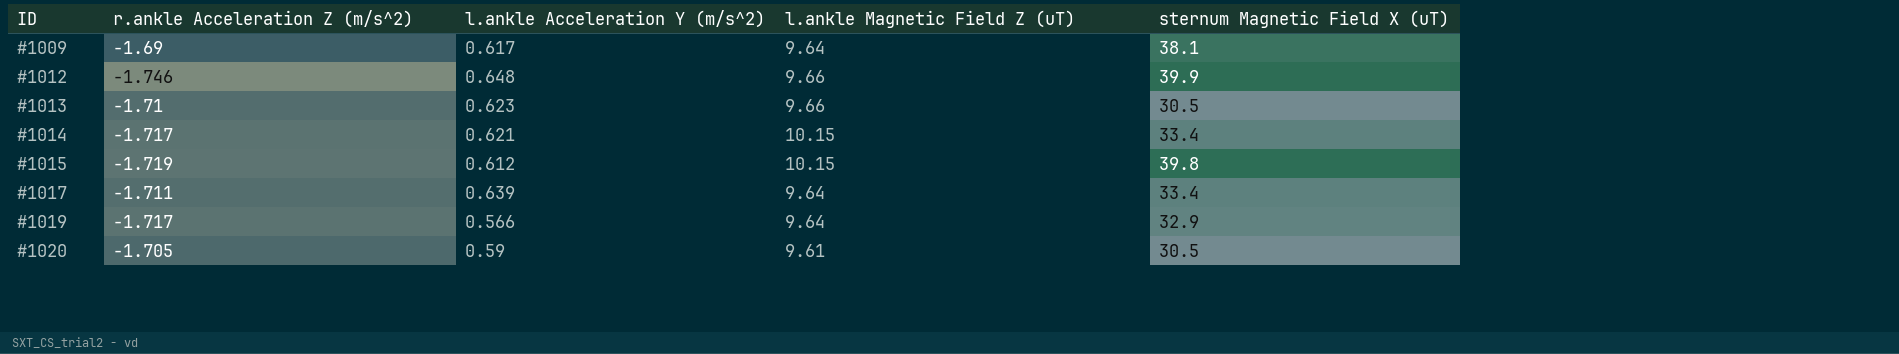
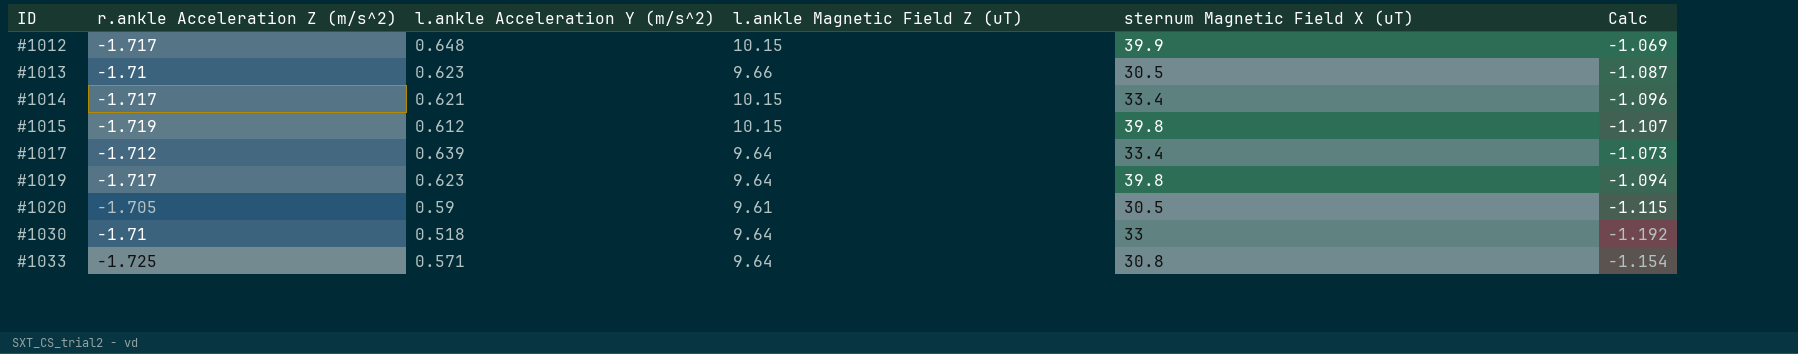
column Calc | formula: none -> [r.ankle Acceleration Z (m/s^2)] + [l.ankle Acceleration Y (m/s^2)]
row #1009: -1.69 | 0.617 | 9.64 | 38.1 -> none
#1012 | r.ankle Acceleration Z (m/s^2): -1.746 -> -1.717
#1012 | l.ankle Magnetic Field Z (uT): 9.66 -> 10.15
#1017 | r.ankle Acceleration Z (m/s^2): -1.711 -> -1.712
#1019 | l.ankle Acceleration Y (m/s^2): 0.566 -> 0.623
#1019 | sternum Magnetic Field X (uT): 32.9 -> 39.8
row #1030: none -> -1.71 | 0.518 | 9.64 | 33 | -1.192
row #1033: none -> -1.725 | 0.571 | 9.64 | 30.8 | -1.154

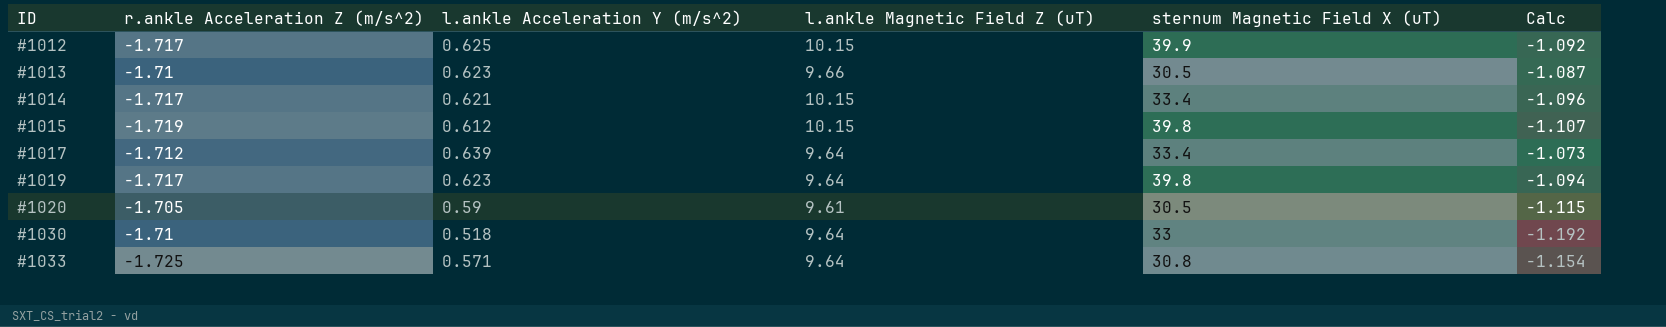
#1012 | l.ankle Acceleration Y (m/s^2): 0.648 -> 0.625
#1012 | Calc: -1.069 -> -1.092

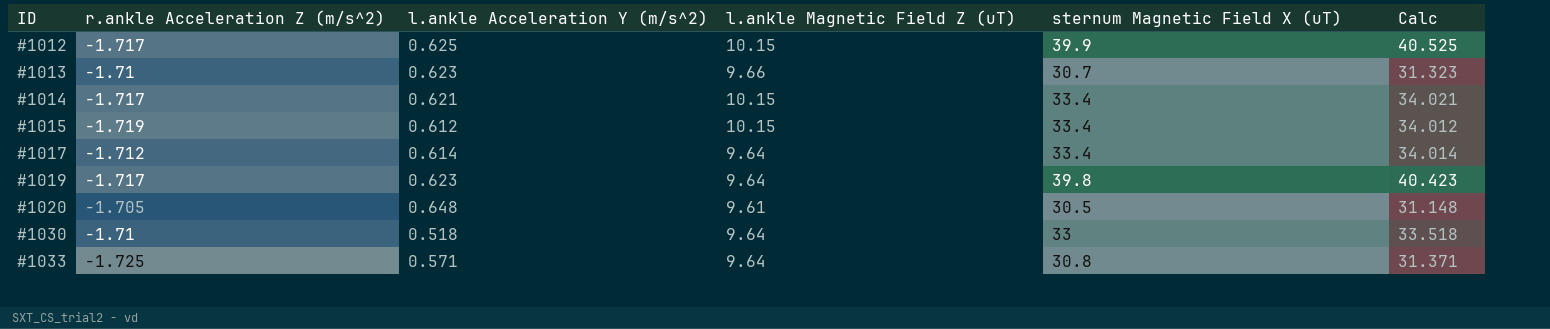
column Calc | formula: [r.ankle Acceleration Z (m/s^2)] + [l.ankle Acceleration Y (m/s^2)] -> [l.ankle Acceleration Y (m/s^2)] + [sternum Magnetic Field X (uT)]
#1013 | sternum Magnetic Field X (uT): 30.5 -> 30.7
#1015 | sternum Magnetic Field X (uT): 39.8 -> 33.4
#1017 | l.ankle Acceleration Y (m/s^2): 0.639 -> 0.614
#1020 | l.ankle Acceleration Y (m/s^2): 0.59 -> 0.648

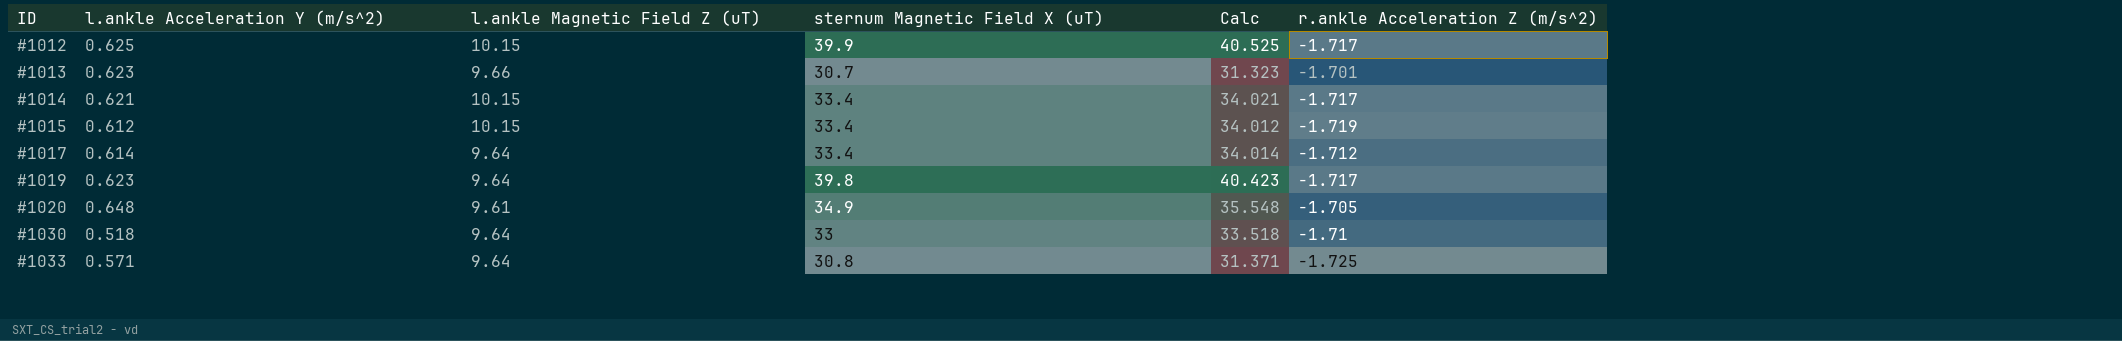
column r.ankle Acceleration Z (m/s^2) | position: 2 -> 6
#1013 | r.ankle Acceleration Z (m/s^2): -1.71 -> -1.701
#1020 | sternum Magnetic Field X (uT): 30.5 -> 34.9
#1020 | Calc: 31.148 -> 35.548

